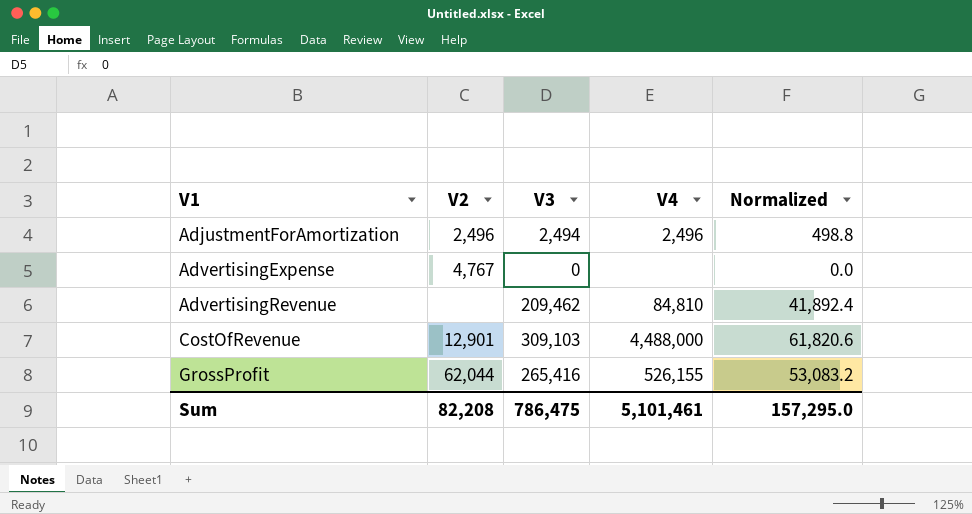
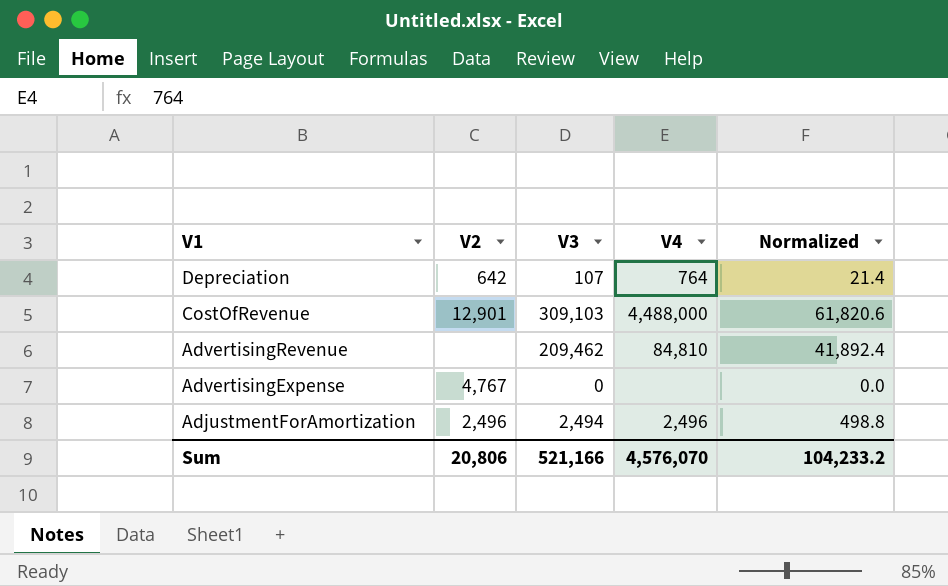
row order: V1 ascending -> V1 descending
row GrossProfit: 62,044 | 265,416 | 526,155 | 53,083.2 -> none
row Depreciation: none -> 642 | 107 | 764 | 21.4
Sum | V2: 82,208 -> 20,806
Sum | V3: 786,475 -> 521,166
Sum | V4: 5,101,461 -> 4,576,070
Sum | Normalized: 157,295.0 -> 104,233.2

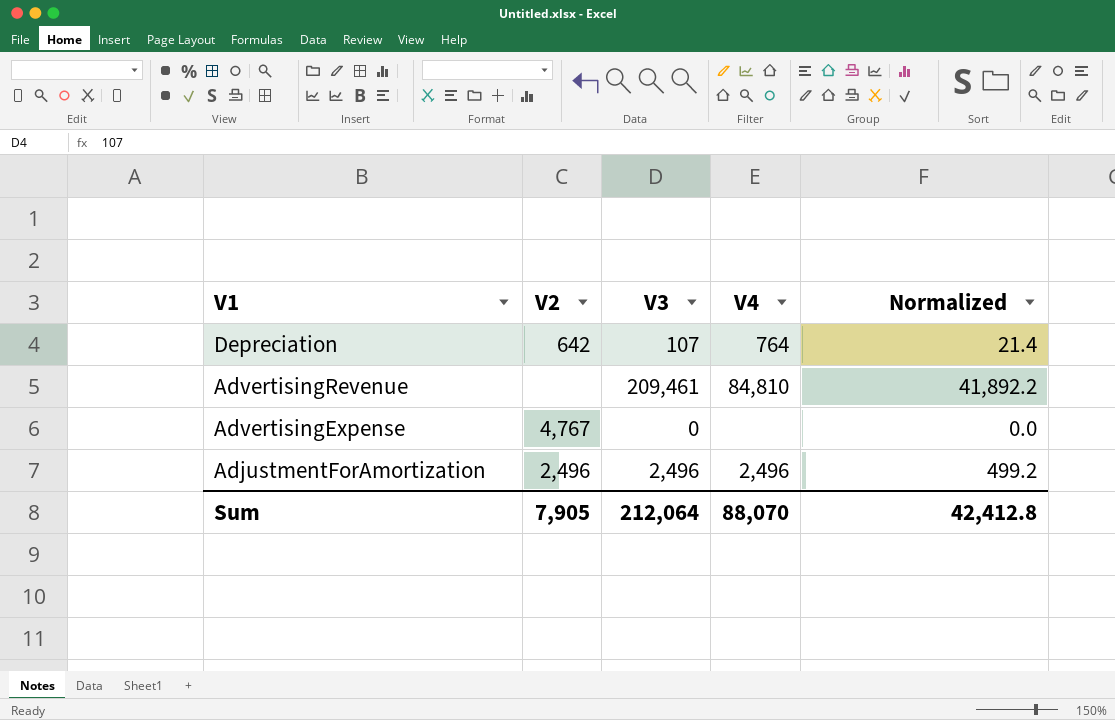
row CostOfRevenue: 12,901 | 309,103 | 4,488,000 | 61,820.6 -> none
AdvertisingRevenue | V3: 209,462 -> 209,461
AdvertisingRevenue | Normalized: 41,892.4 -> 41,892.2
AdjustmentForAmortization | V3: 2,494 -> 2,496
AdjustmentForAmortization | Normalized: 498.8 -> 499.2
Sum | V2: 20,806 -> 7,905
Sum | V3: 521,166 -> 212,064
Sum | V4: 4,576,070 -> 88,070
Sum | Normalized: 104,233.2 -> 42,412.8

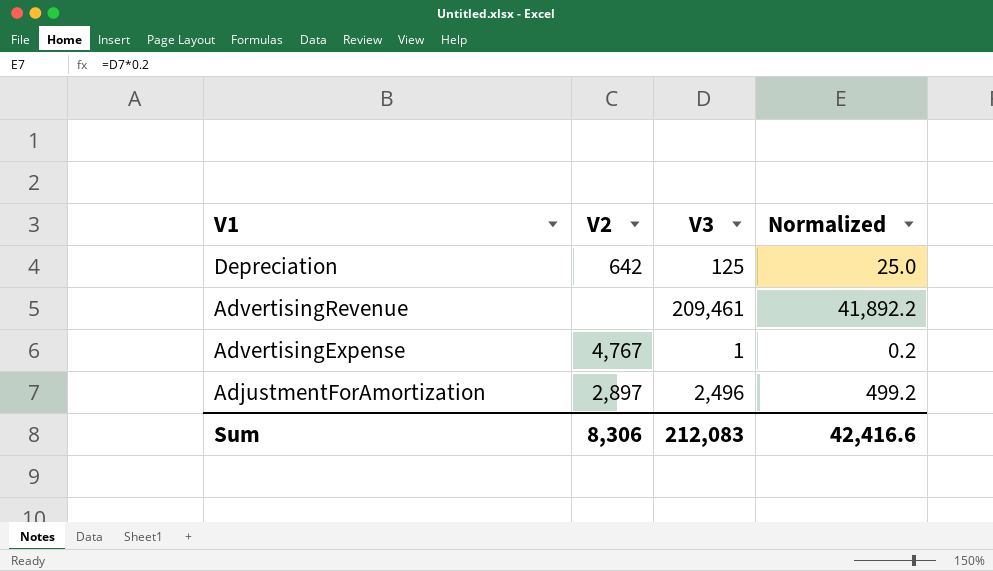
column V4 | position: 4 -> none
Depreciation | V3: 107 -> 125
Depreciation | Normalized: 21.4 -> 25.0
AdvertisingExpense | V3: 0 -> 1
AdvertisingExpense | Normalized: 0.0 -> 0.2
AdjustmentForAmortization | V2: 2,496 -> 2,897
Sum | V2: 7,905 -> 8,306
Sum | V3: 212,064 -> 212,083
Sum | Normalized: 42,412.8 -> 42,416.6

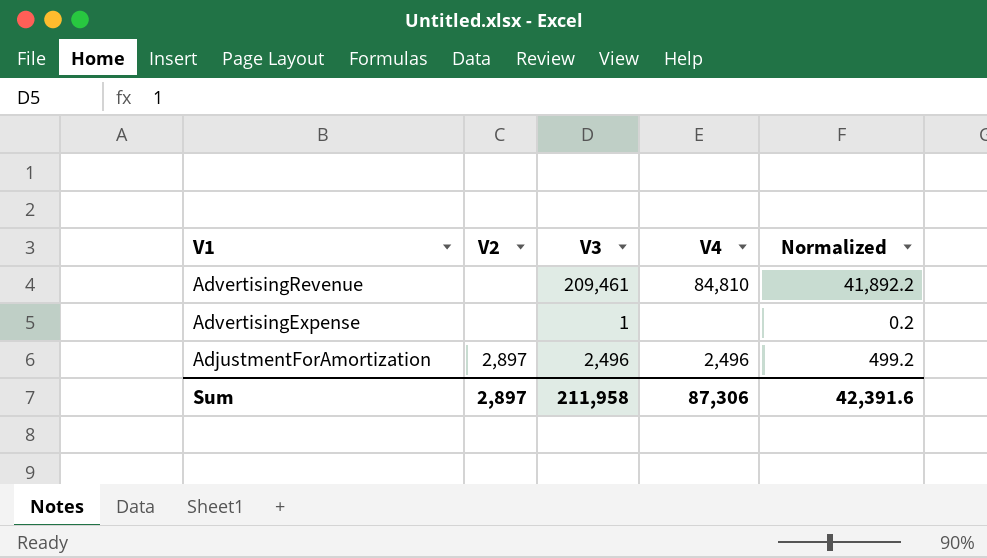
column V4 | position: none -> 4
row Depreciation: 642 | 125 | 25.0 -> none
AdvertisingExpense | V2: 4,767 -> none
Sum | V2: 8,306 -> 2,897
Sum | V3: 212,083 -> 211,958
Sum | Normalized: 42,416.6 -> 42,391.6

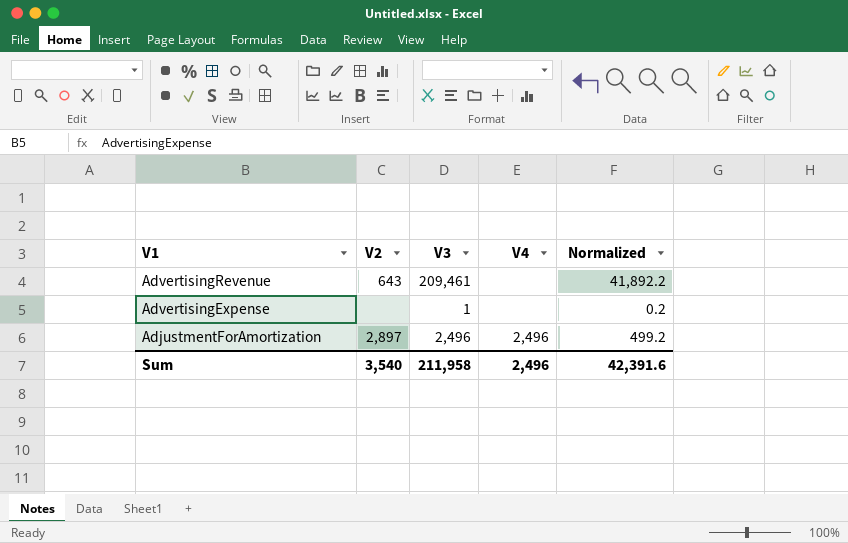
AdvertisingRevenue | V2: none -> 643
AdvertisingRevenue | V4: 84,810 -> none
Sum | V2: 2,897 -> 3,540
Sum | V4: 87,306 -> 2,496

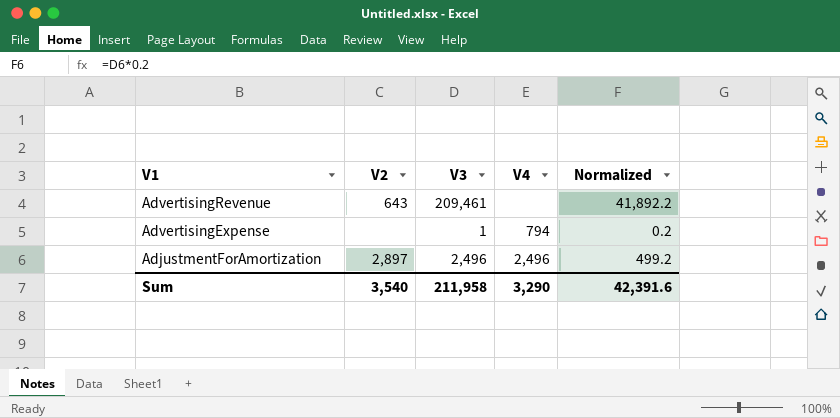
AdvertisingExpense | V4: none -> 794
Sum | V4: 2,496 -> 3,290

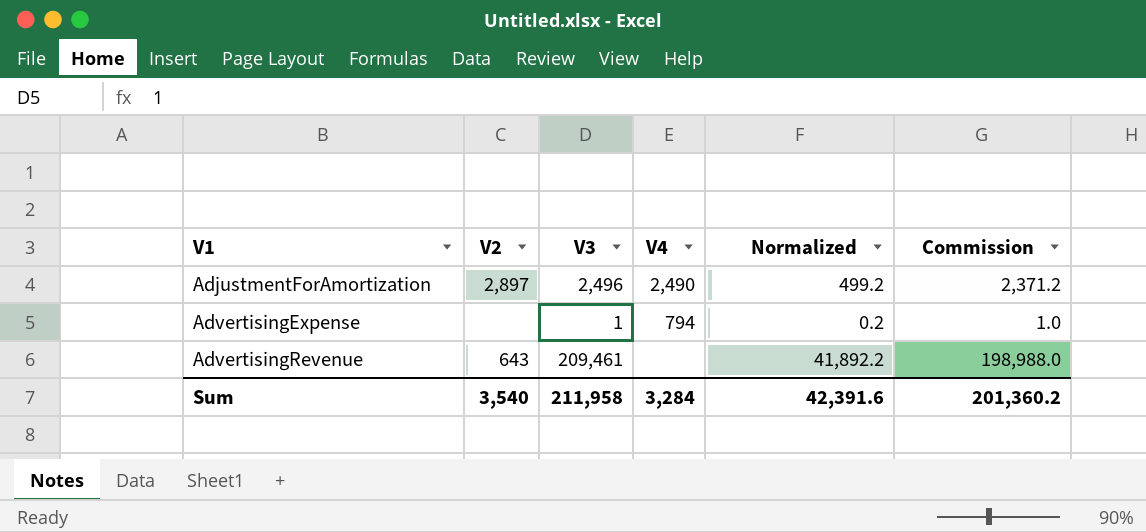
row order: V1 descending -> V1 ascending
column Commission | formula: none -> [V3] * 0.95
AdjustmentForAmortization | V4: 2,496 -> 2,490
Sum | V4: 3,290 -> 3,284

